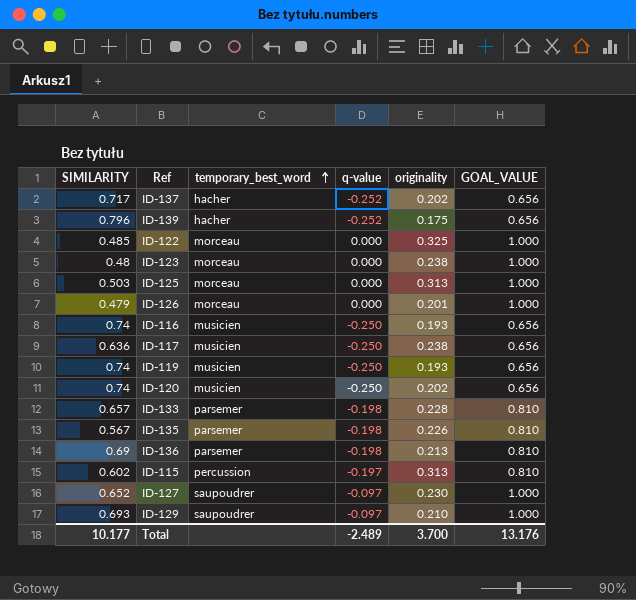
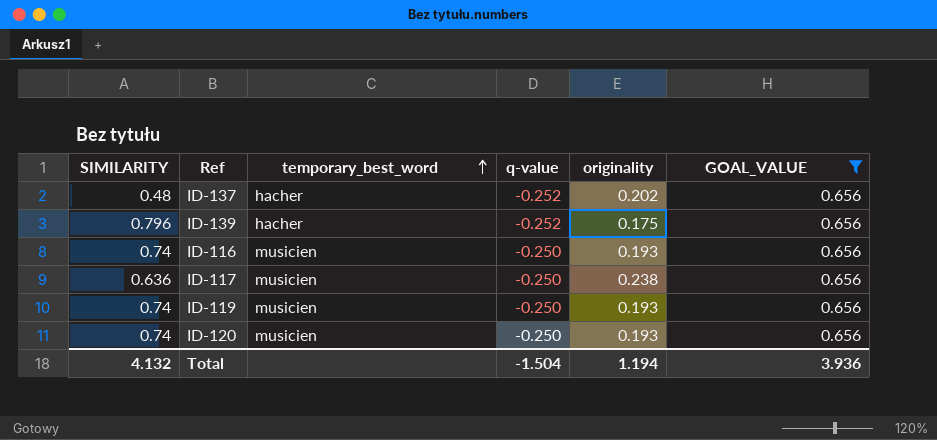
filter: none -> GOAL_VALUE = 0.656
ID-137 | SIMILARITY: 0.717 -> 0.48
ID-120 | originality: 0.202 -> 0.193
Total | SIMILARITY: 10.177 -> 4.132
Total | q-value: -2.489 -> -1.504
Total | originality: 3.700 -> 1.194
Total | GOAL_VALUE: 13.176 -> 3.936

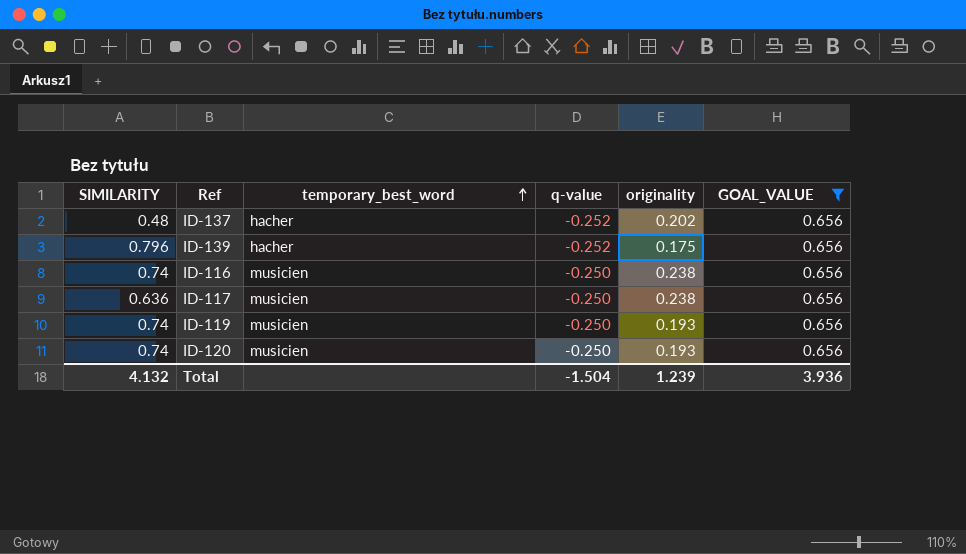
ID-116 | originality: 0.193 -> 0.238
Total | originality: 1.194 -> 1.239

